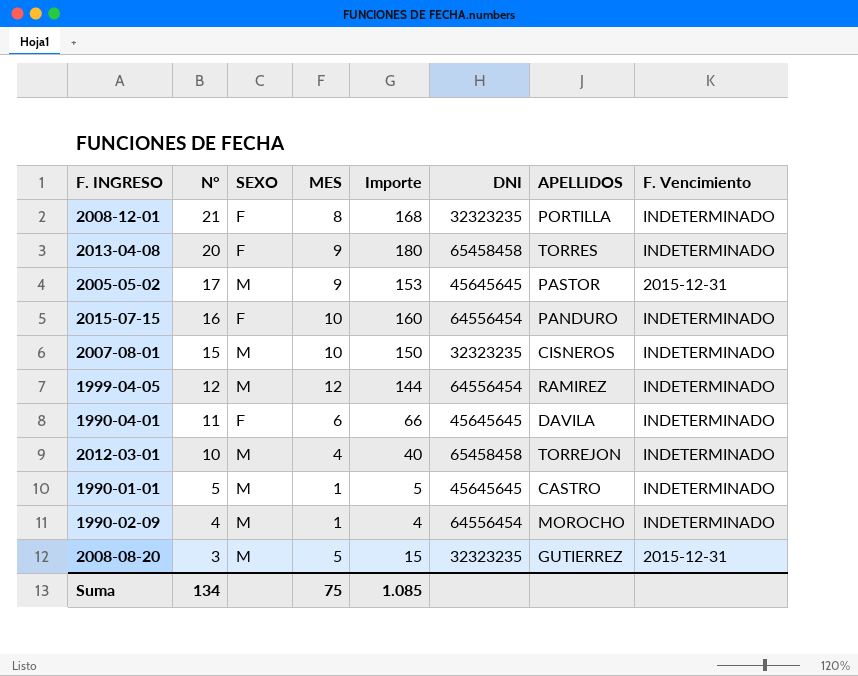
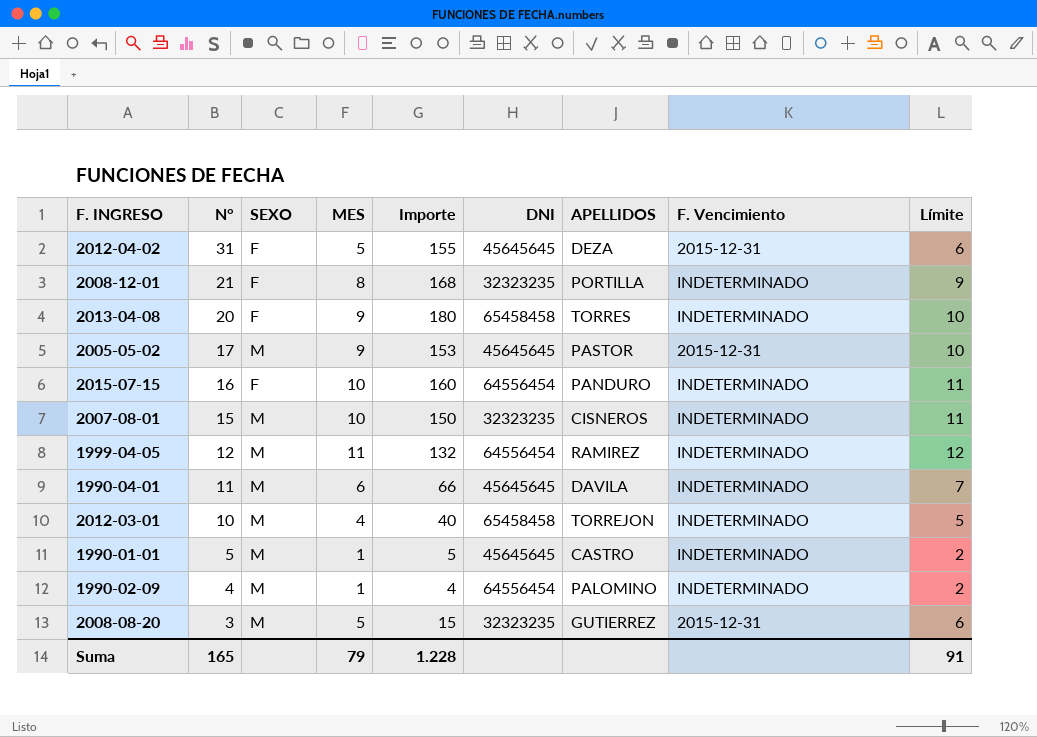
column Límite | formula: none -> [MES] + 1
row 2012-04-02: none -> 31 | F | 5 | 155 | 45645645 | DEZA | 2015-12-31 | 6
1999-04-05 | MES: 12 -> 11
1999-04-05 | Importe: 144 -> 132
1990-04-01 | SEXO: F -> M
1990-02-09 | APELLIDOS: MOROCHO -> PALOMINO
Suma | N°: 134 -> 165
Suma | MES: 75 -> 79
Suma | Importe: 1.085 -> 1.228

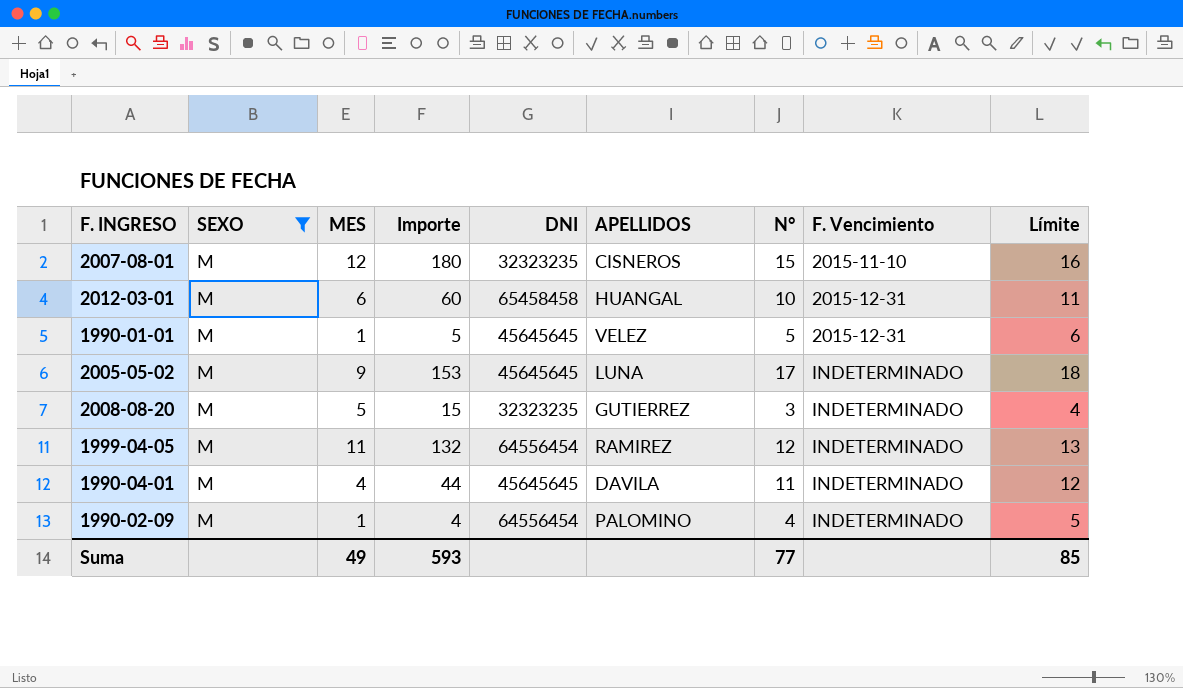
filter: none -> SEXO = M
row order: N° descending -> F. Vencimiento ascending
column N° | position: 2 -> 7
column Límite | formula: [MES] + 1 -> [N°] + 1
2007-08-01 | MES: 10 -> 12
2007-08-01 | Importe: 150 -> 180
2007-08-01 | F. Vencimiento: INDETERMINADO -> 2015-11-10
2012-03-01 | MES: 4 -> 6
2012-03-01 | Importe: 40 -> 60
2012-03-01 | APELLIDOS: TORREJON -> HUANGAL
2012-03-01 | F. Vencimiento: INDETERMINADO -> 2015-12-31
1990-01-01 | APELLIDOS: CASTRO -> VELEZ
1990-01-01 | F. Vencimiento: INDETERMINADO -> 2015-12-31
2005-05-02 | APELLIDOS: PASTOR -> LUNA
2005-05-02 | F. Vencimiento: 2015-12-31 -> INDETERMINADO
2008-08-20 | F. Vencimiento: 2015-12-31 -> INDETERMINADO
1990-04-01 | MES: 6 -> 4
1990-04-01 | Importe: 66 -> 44
Suma | MES: 79 -> 49
Suma | Importe: 1.228 -> 593
Suma | N°: 165 -> 77
Suma | Límite: 91 -> 85

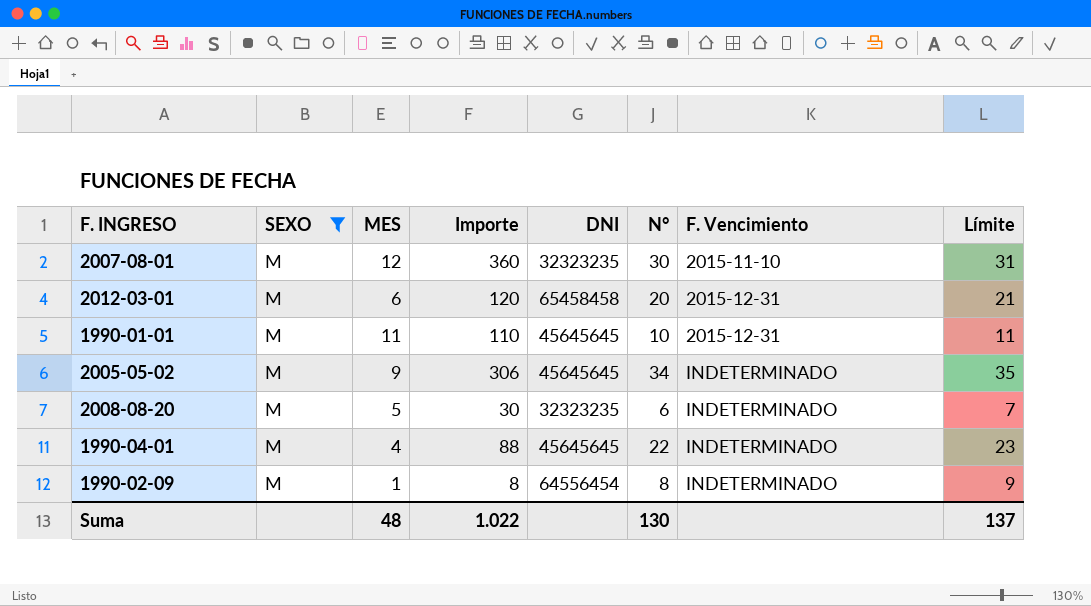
column APELLIDOS | position: 6 -> none
row 1999-04-05: M | 11 | 132 | 64556454 | RAMIREZ | 12 | INDETERMINADO | 13 -> none
2007-08-01 | Importe: 180 -> 360
2007-08-01 | N°: 15 -> 30
2007-08-01 | Límite: 16 -> 31
2012-03-01 | Importe: 60 -> 120
2012-03-01 | N°: 10 -> 20
2012-03-01 | Límite: 11 -> 21
1990-01-01 | MES: 1 -> 11
1990-01-01 | Importe: 5 -> 110
1990-01-01 | N°: 5 -> 10
1990-01-01 | Límite: 6 -> 11
2005-05-02 | Importe: 153 -> 306
2005-05-02 | N°: 17 -> 34
2005-05-02 | Límite: 18 -> 35
2008-08-20 | Importe: 15 -> 30
2008-08-20 | N°: 3 -> 6
2008-08-20 | Límite: 4 -> 7
1990-04-01 | Importe: 44 -> 88
1990-04-01 | N°: 11 -> 22
1990-04-01 | Límite: 12 -> 23
1990-02-09 | Importe: 4 -> 8
1990-02-09 | N°: 4 -> 8
1990-02-09 | Límite: 5 -> 9
Suma | MES: 49 -> 48
Suma | Importe: 593 -> 1.022
Suma | N°: 77 -> 130
Suma | Límite: 85 -> 137

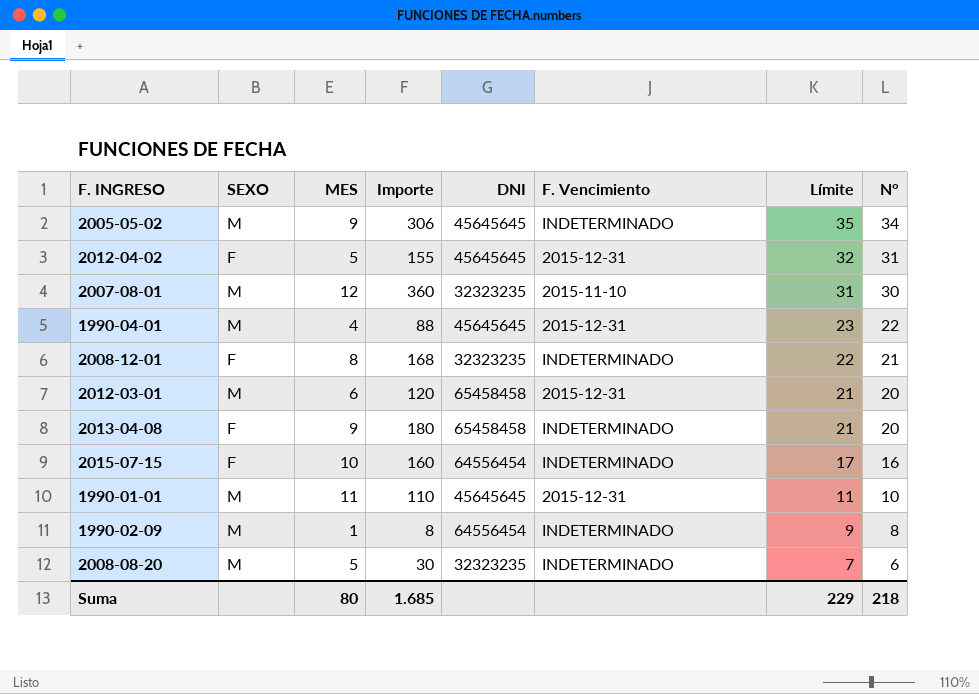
filter: SEXO = M -> none
row order: F. Vencimiento ascending -> Límite descending
column N° | position: 6 -> 8
1990-04-01 | F. Vencimiento: INDETERMINADO -> 2015-12-31
Suma | MES: 48 -> 80
Suma | Importe: 1.022 -> 1.685
Suma | Límite: 137 -> 229
Suma | N°: 130 -> 218

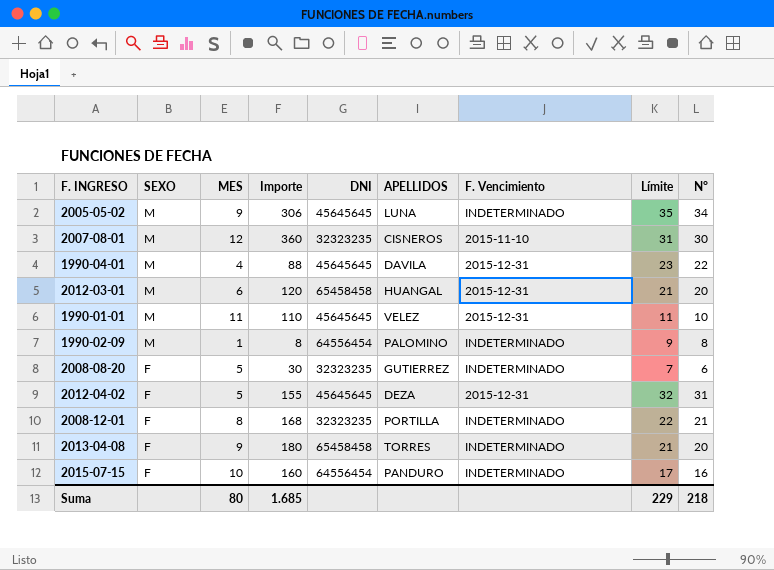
row order: Límite descending -> SEXO descending
column APELLIDOS | position: none -> 6
2008-08-20 | SEXO: M -> F

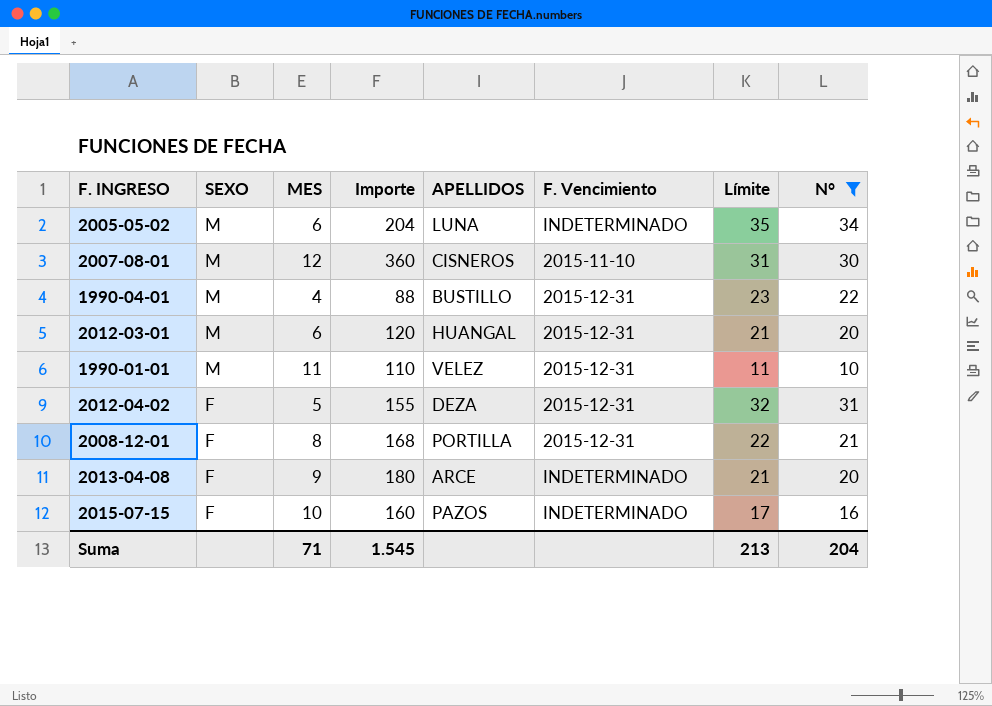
filter: none -> N° >= 10
column DNI | position: 5 -> none
2005-05-02 | MES: 9 -> 6
2005-05-02 | Importe: 306 -> 204
1990-04-01 | APELLIDOS: DAVILA -> BUSTILLO
2008-12-01 | F. Vencimiento: INDETERMINADO -> 2015-12-31
2013-04-08 | APELLIDOS: TORRES -> ARCE
2015-07-15 | APELLIDOS: PANDURO -> PAZOS
Suma | MES: 80 -> 71
Suma | Importe: 1.685 -> 1.545
Suma | Límite: 229 -> 213
Suma | N°: 218 -> 204

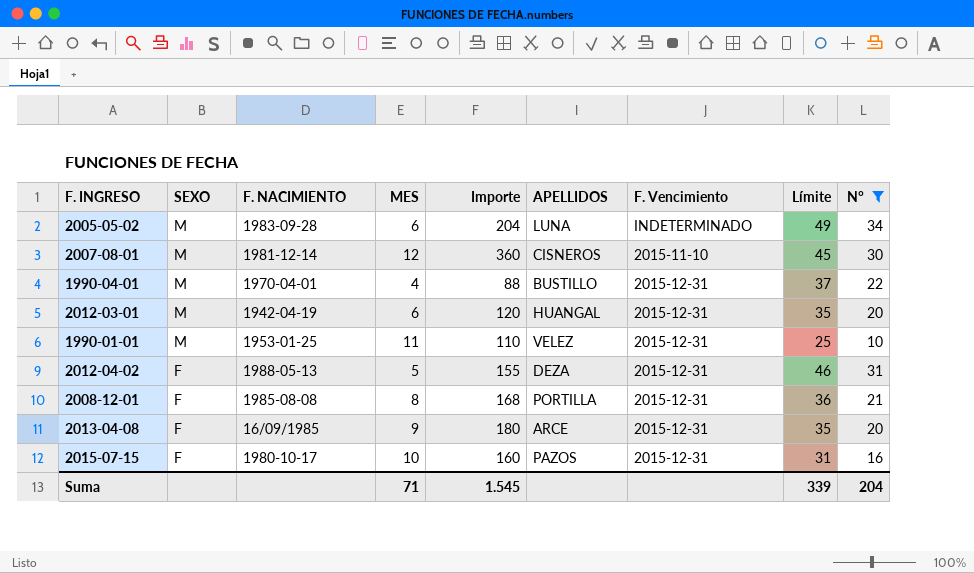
column F. NACIMIENTO | position: none -> 3
column Límite | formula: [N°] + 1 -> [N°] + 15
2013-04-08 | F. Vencimiento: INDETERMINADO -> 2015-12-31
2015-07-15 | F. Vencimiento: INDETERMINADO -> 2015-12-31
Suma | Límite: 213 -> 339

